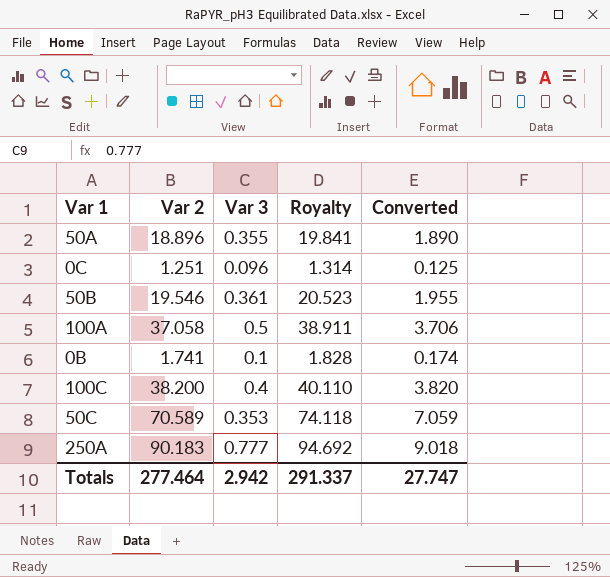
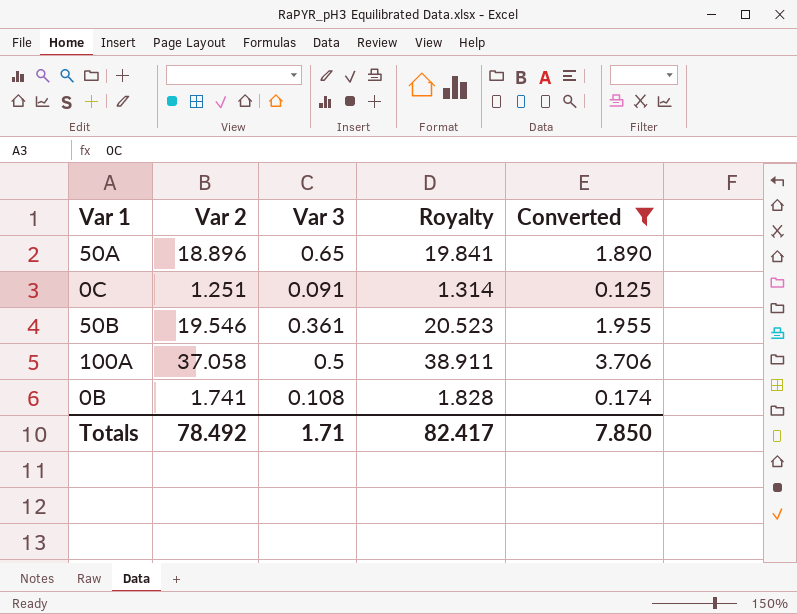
filter: none -> Converted <= 3.706
50A | Var 3: 0.355 -> 0.65
0C | Var 3: 0.096 -> 0.091
0B | Var 3: 0.1 -> 0.108
Totals | Var 2: 277.464 -> 78.492
Totals | Var 3: 2.942 -> 1.71
Totals | Royalty: 291.337 -> 82.417
Totals | Converted: 27.747 -> 7.850

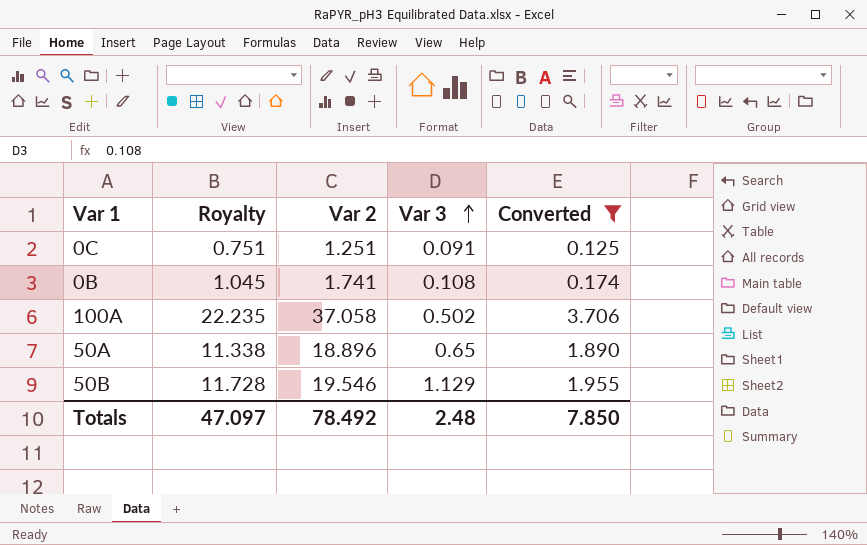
row order: none -> Var 3 ascending
column Royalty | formula: [Var 2] * 1.05 -> [Var 2] * 0.6
column Royalty | position: 4 -> 2
100A | Var 3: 0.5 -> 0.502
50B | Var 3: 0.361 -> 1.129
Totals | Royalty: 82.417 -> 47.097
Totals | Var 3: 1.71 -> 2.48

